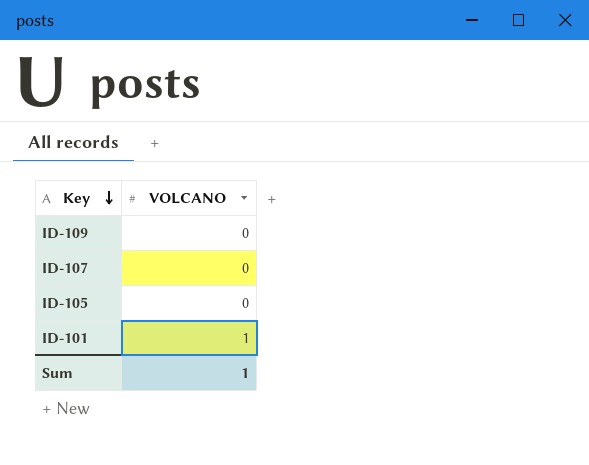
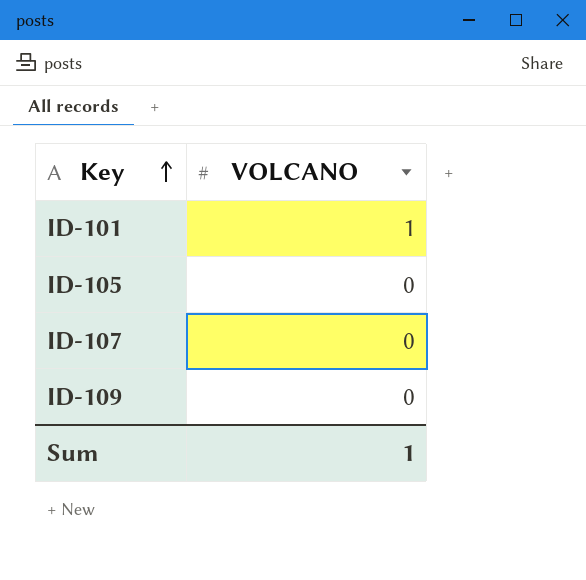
row order: Key descending -> Key ascending

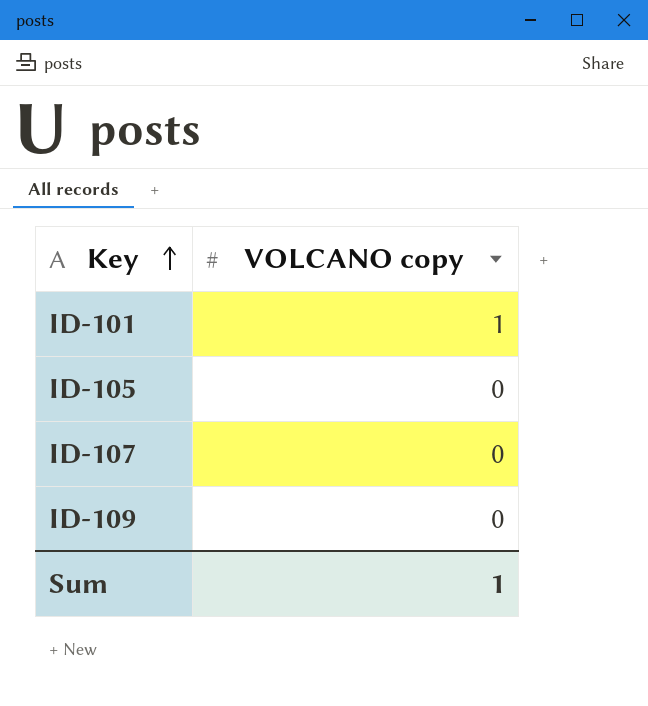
column name: VOLCANO -> VOLCANO copy

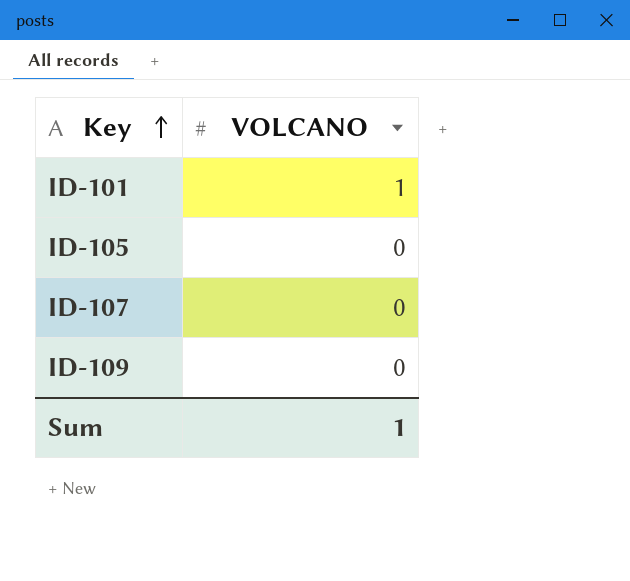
column name: VOLCANO copy -> VOLCANO

